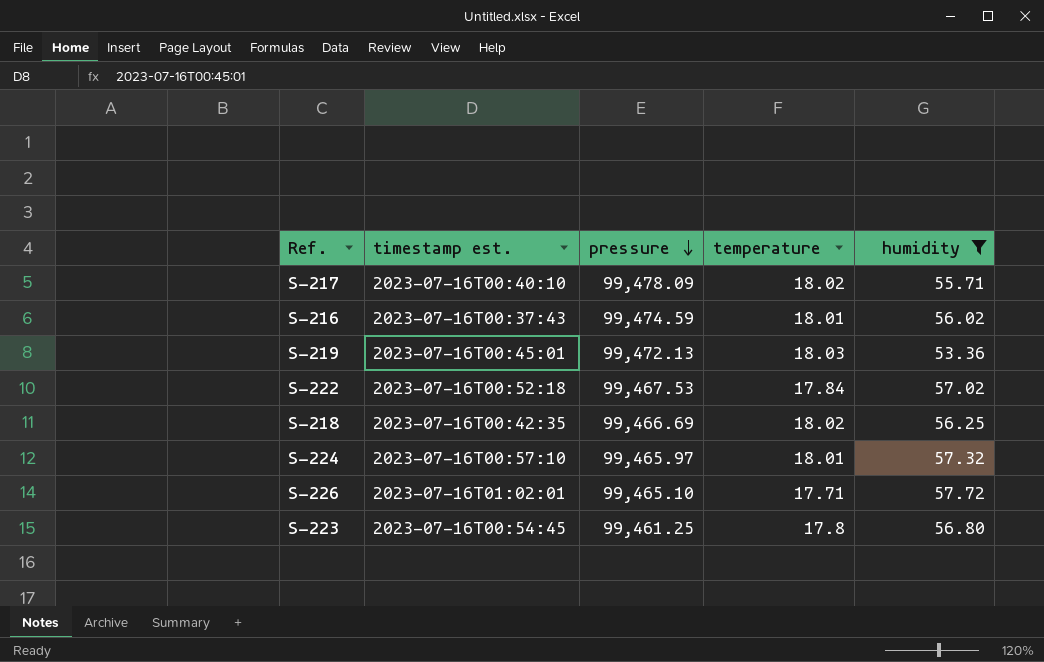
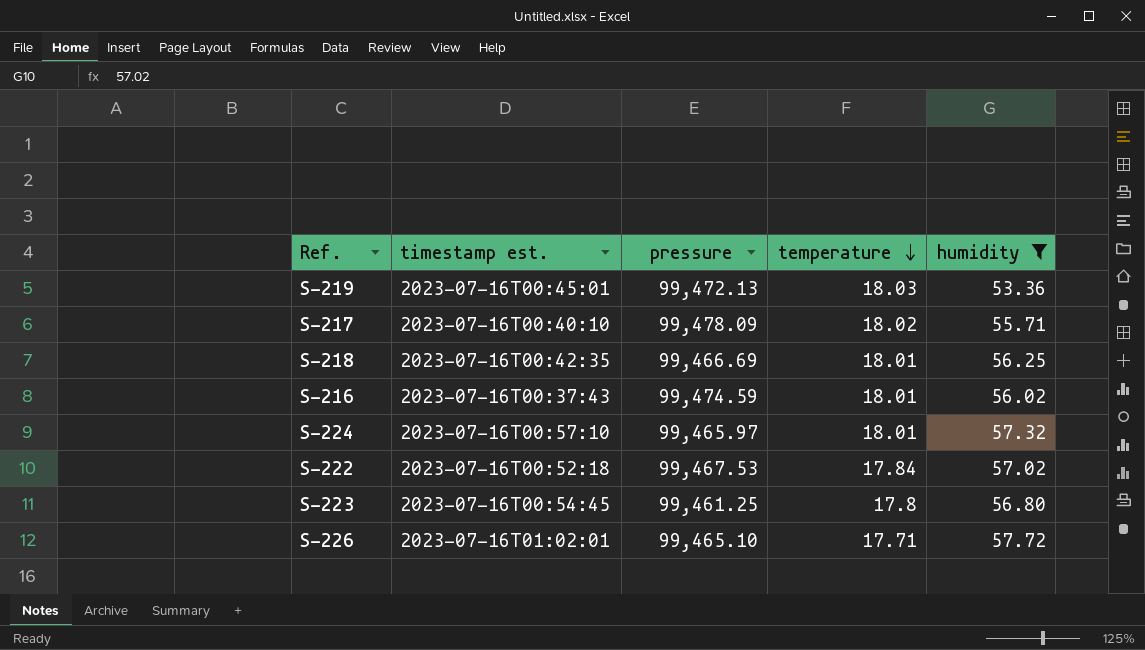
row order: pressure descending -> temperature descending
S-218 | temperature: 18.02 -> 18.01

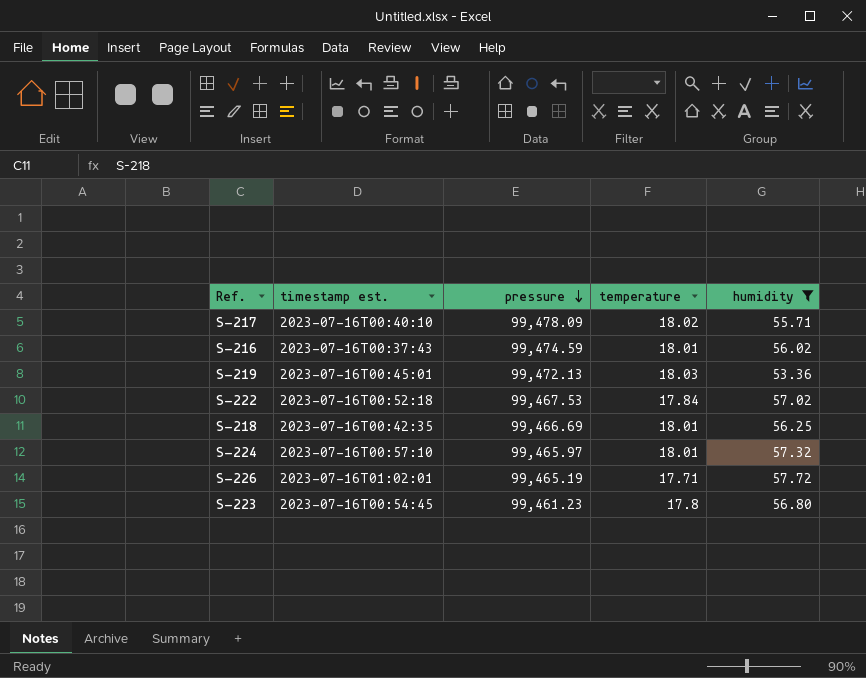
row order: temperature descending -> pressure descending
S-226 | pressure: 99,465.10 -> 99,465.19
S-223 | pressure: 99,461.25 -> 99,461.23

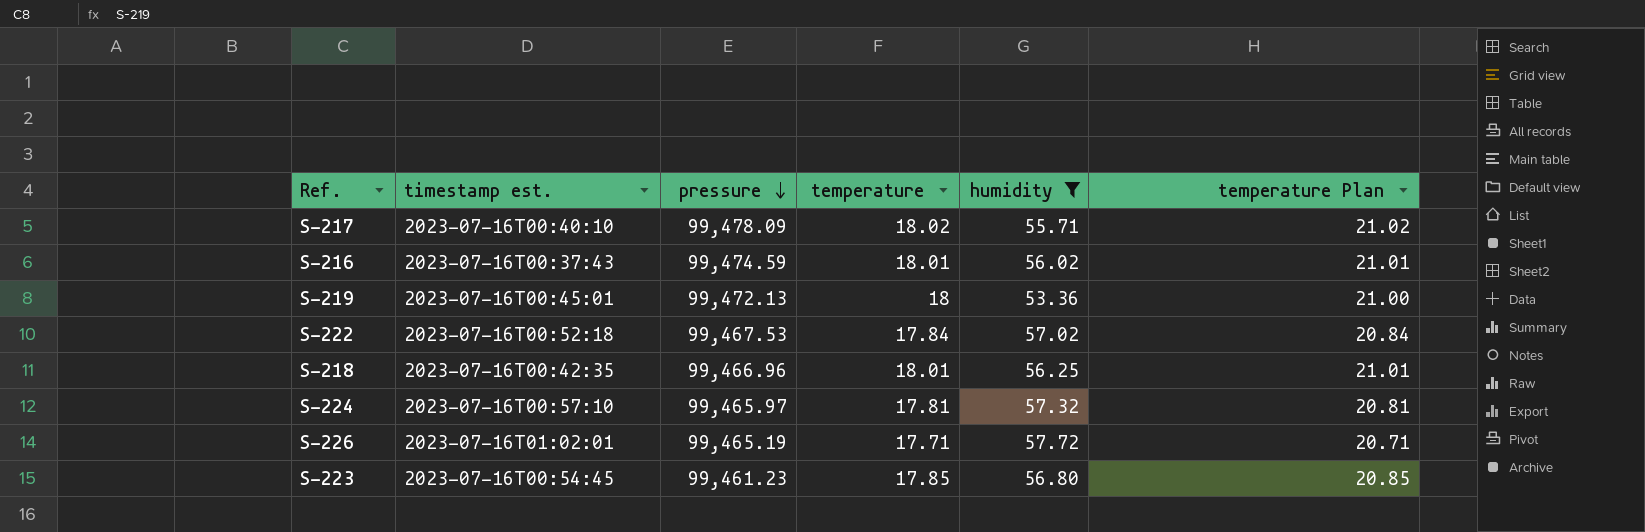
column temperature Plan | formula: none -> [temperature] + 3
S-219 | temperature: 18.03 -> 18
S-218 | pressure: 99,466.69 -> 99,466.96
S-224 | temperature: 18.01 -> 17.81
S-223 | temperature: 17.8 -> 17.85

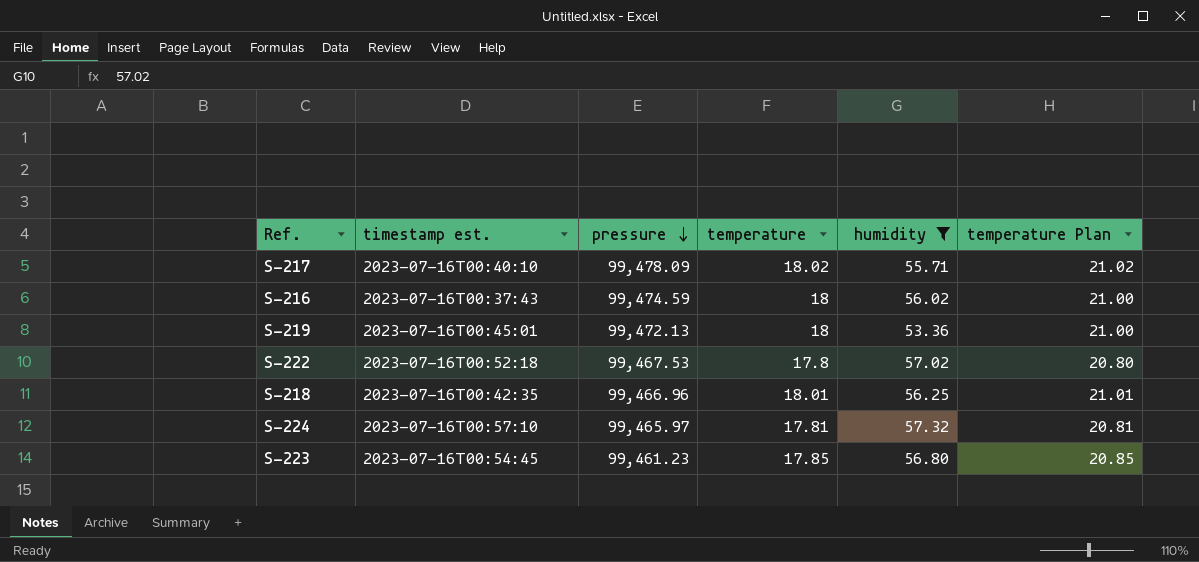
row S-226: 2023-07-16T01:02:01 | 99,465.19 | 17.71 | 57.72 | 20.71 -> none
S-216 | temperature: 18.01 -> 18
S-216 | temperature Plan: 21.01 -> 21.00
S-222 | temperature: 17.84 -> 17.8
S-222 | temperature Plan: 20.84 -> 20.80

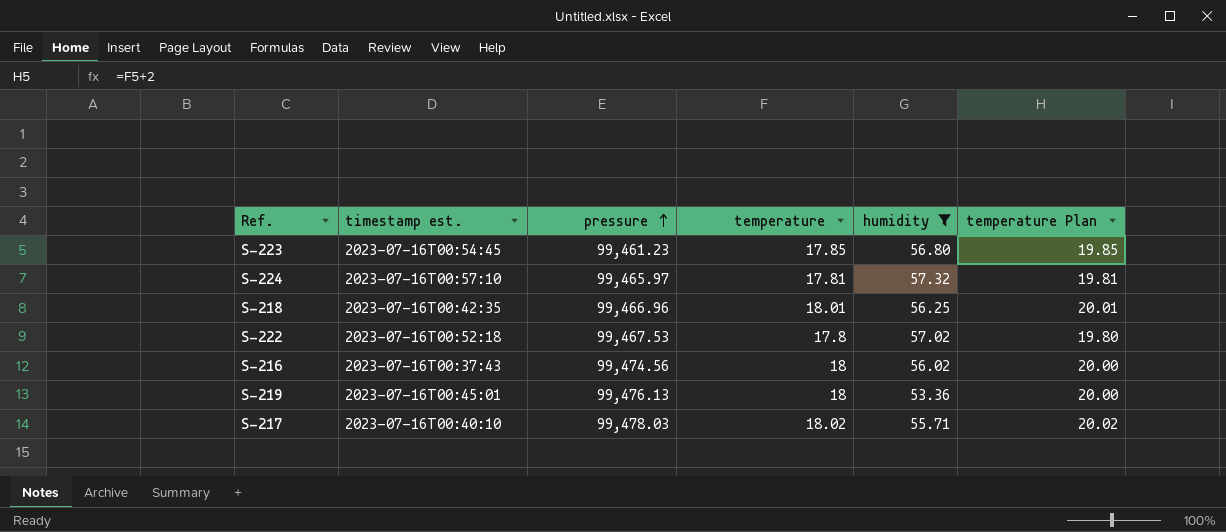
row order: pressure descending -> pressure ascending
column temperature Plan | formula: [temperature] + 3 -> [temperature] + 2
S-216 | pressure: 99,474.59 -> 99,474.56
S-219 | pressure: 99,472.13 -> 99,476.13
S-217 | pressure: 99,478.09 -> 99,478.03

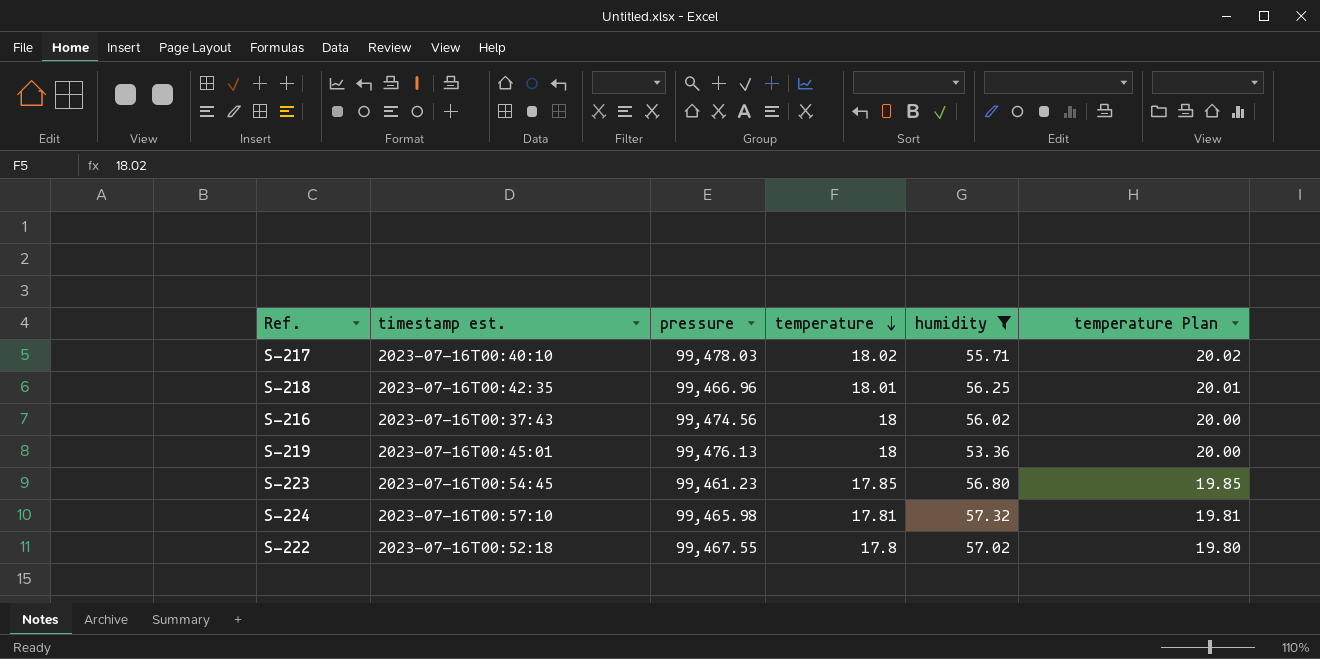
row order: pressure ascending -> temperature descending
S-224 | pressure: 99,465.97 -> 99,465.98
S-222 | pressure: 99,467.53 -> 99,467.55

